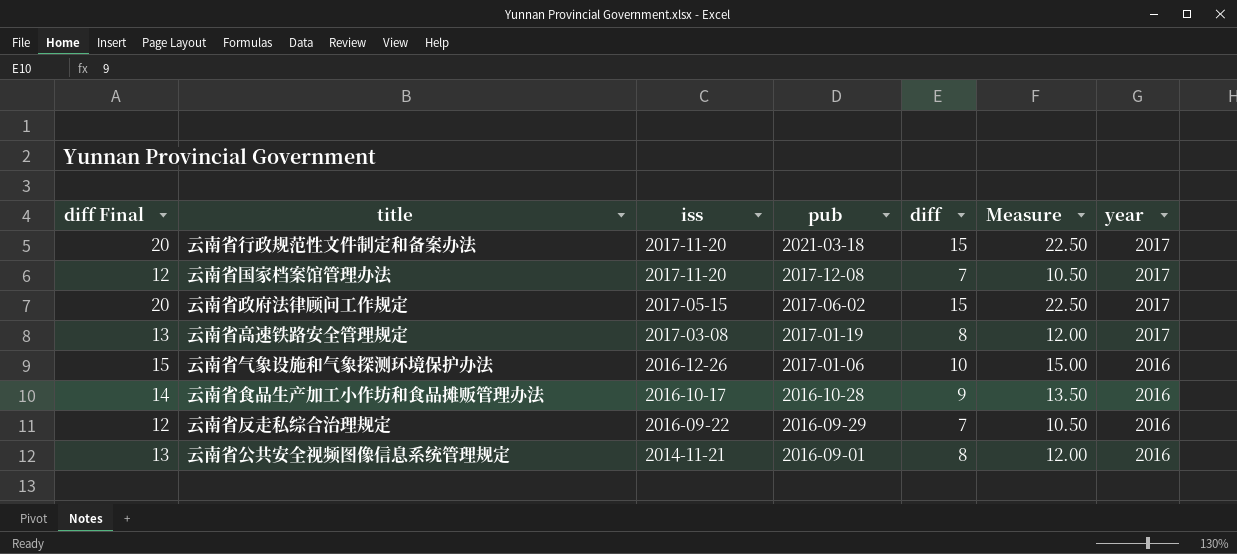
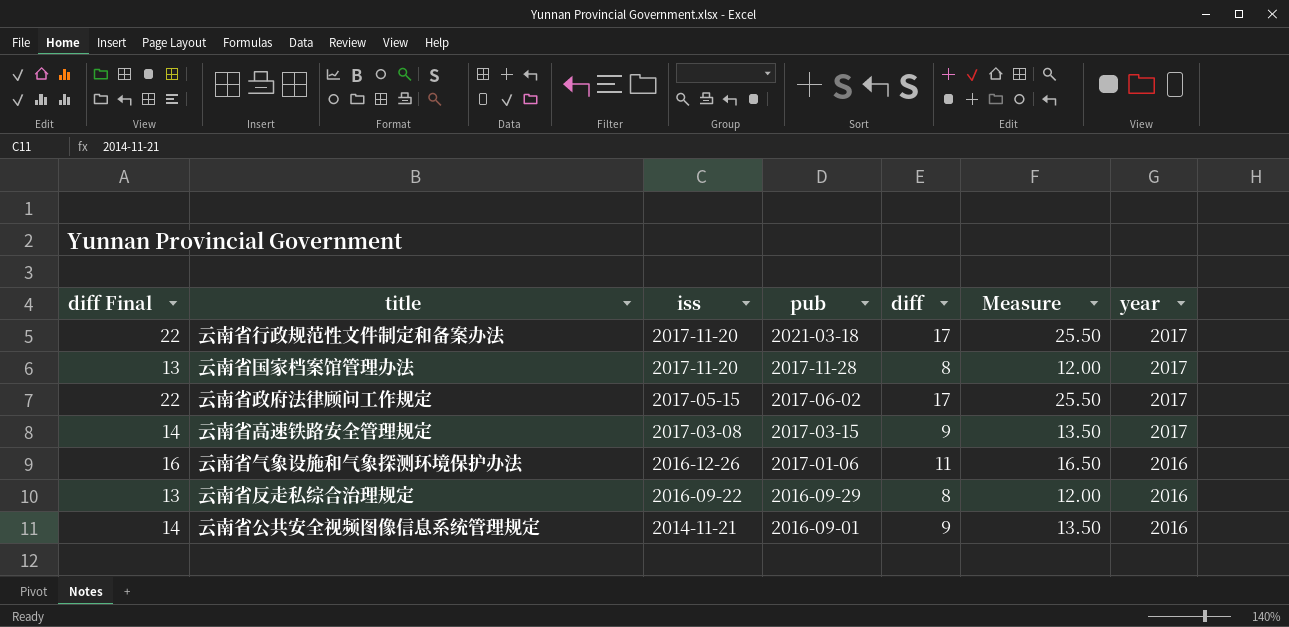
row 云南省食品生产加工小作坊和食品摊贩管理办法: 14 | 2016-10-17 | 2016-10-28 | 9 | 13.50 | 2016 -> none
云南省行政规范性文件制定和备案办法 | diff Final: 20 -> 22
云南省行政规范性文件制定和备案办法 | diff: 15 -> 17
云南省行政规范性文件制定和备案办法 | Measure: 22.50 -> 25.50
云南省国家档案馆管理办法 | diff Final: 12 -> 13
云南省国家档案馆管理办法 | pub: 2017-12-08 -> 2017-11-28
云南省国家档案馆管理办法 | diff: 7 -> 8
云南省国家档案馆管理办法 | Measure: 10.50 -> 12.00
云南省政府法律顾问工作规定 | diff Final: 20 -> 22
云南省政府法律顾问工作规定 | diff: 15 -> 17
云南省政府法律顾问工作规定 | Measure: 22.50 -> 25.50
云南省高速铁路安全管理规定 | diff Final: 13 -> 14
云南省高速铁路安全管理规定 | pub: 2017-01-19 -> 2017-03-15
云南省高速铁路安全管理规定 | diff: 8 -> 9
云南省高速铁路安全管理规定 | Measure: 12.00 -> 13.50
云南省气象设施和气象探测环境保护办法 | diff Final: 15 -> 16
云南省气象设施和气象探测环境保护办法 | diff: 10 -> 11
云南省气象设施和气象探测环境保护办法 | Measure: 15.00 -> 16.50
云南省反走私综合治理规定 | diff Final: 12 -> 13
云南省反走私综合治理规定 | diff: 7 -> 8
云南省反走私综合治理规定 | Measure: 10.50 -> 12.00
云南省公共安全视频图像信息系统管理规定 | diff Final: 13 -> 14
云南省公共安全视频图像信息系统管理规定 | diff: 8 -> 9
云南省公共安全视频图像信息系统管理规定 | Measure: 12.00 -> 13.50

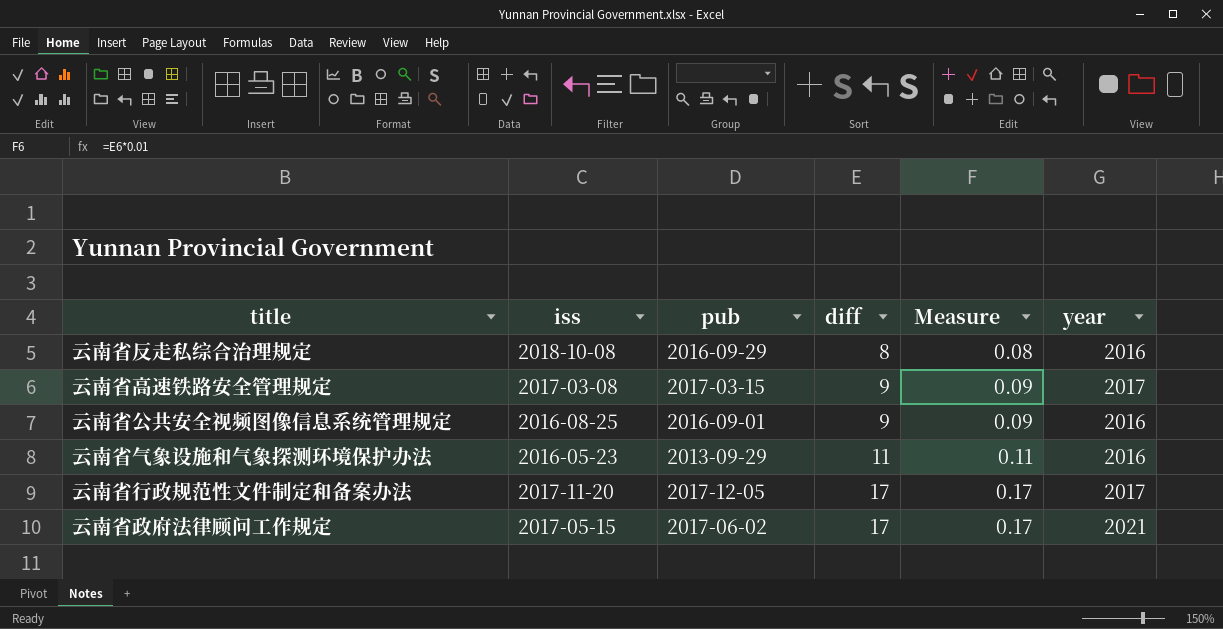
row order: iss descending -> diff ascending
column diff Final | formula: [diff] + 5 -> none
column Measure | formula: [diff] * 1.5 -> [diff] * 0.01
row 云南省国家档案馆管理办法: 13 | 2017-11-20 | 2017-11-28 | 8 | 12.00 | 2017 -> none
云南省反走私综合治理规定 | iss: 2016-09-22 -> 2018-10-08
云南省公共安全视频图像信息系统管理规定 | iss: 2014-11-21 -> 2016-08-25
云南省气象设施和气象探测环境保护办法 | iss: 2016-12-26 -> 2016-05-23
云南省气象设施和气象探测环境保护办法 | pub: 2017-01-06 -> 2013-09-29
云南省行政规范性文件制定和备案办法 | pub: 2021-03-18 -> 2017-12-05
云南省政府法律顾问工作规定 | year: 2017 -> 2021

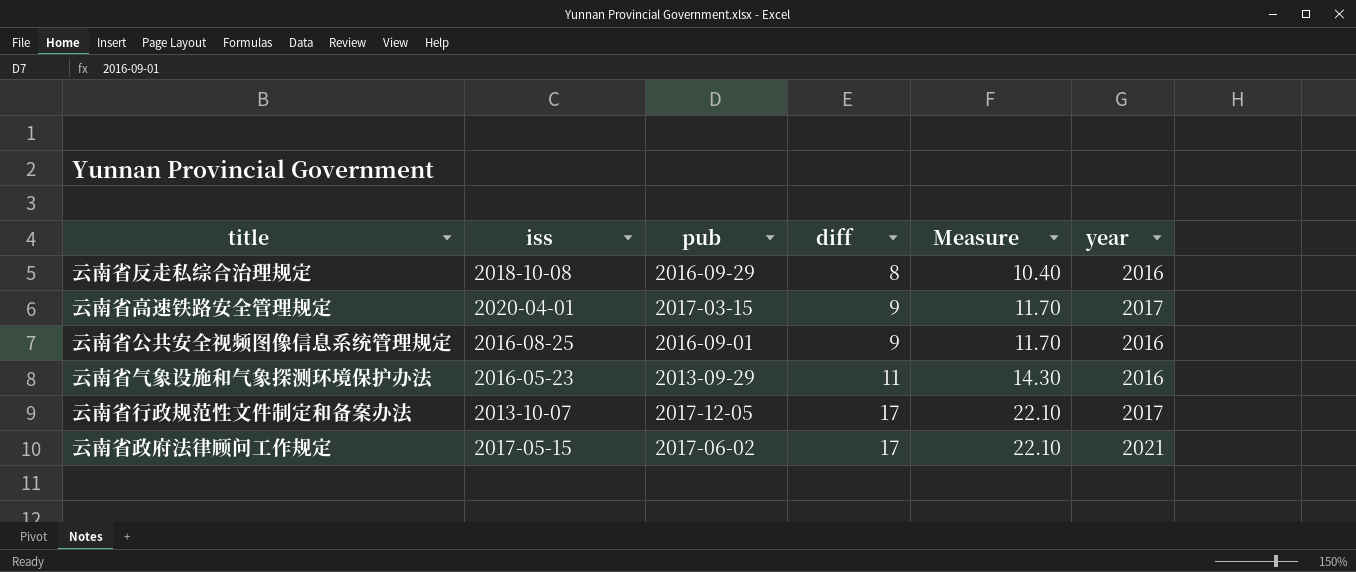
column Measure | formula: [diff] * 0.01 -> [diff] * 1.3
云南省高速铁路安全管理规定 | iss: 2017-03-08 -> 2020-04-01
云南省行政规范性文件制定和备案办法 | iss: 2017-11-20 -> 2013-10-07

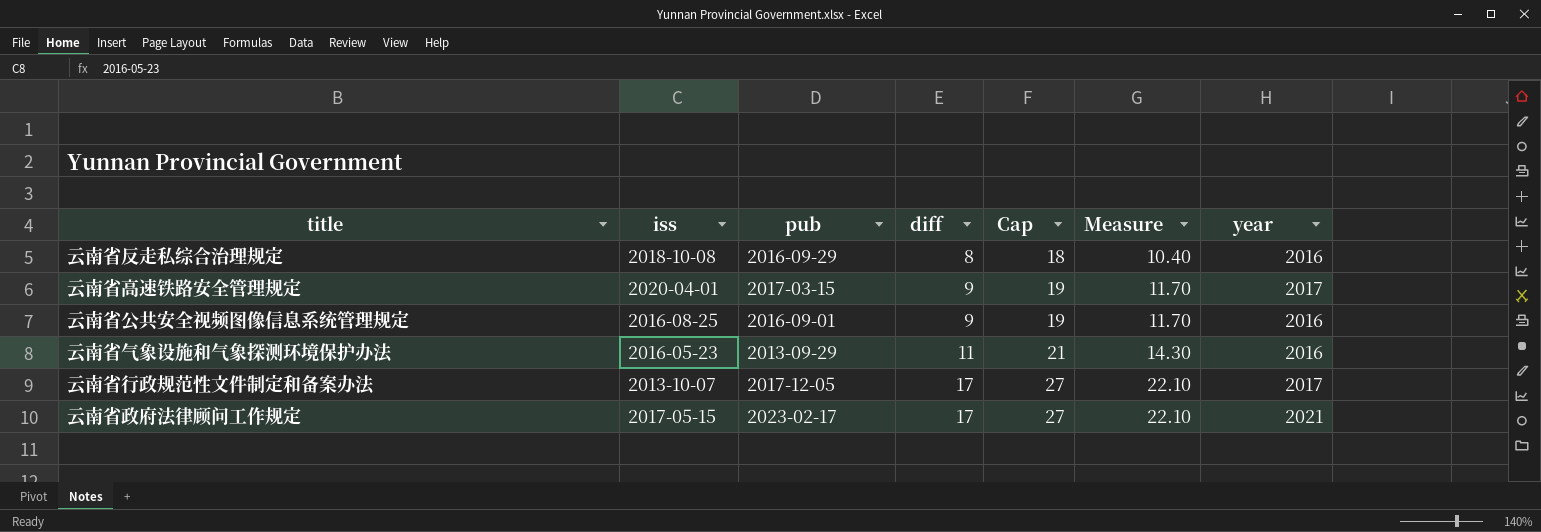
column Cap | formula: none -> [diff] + 10
云南省政府法律顾问工作规定 | pub: 2017-06-02 -> 2023-02-17

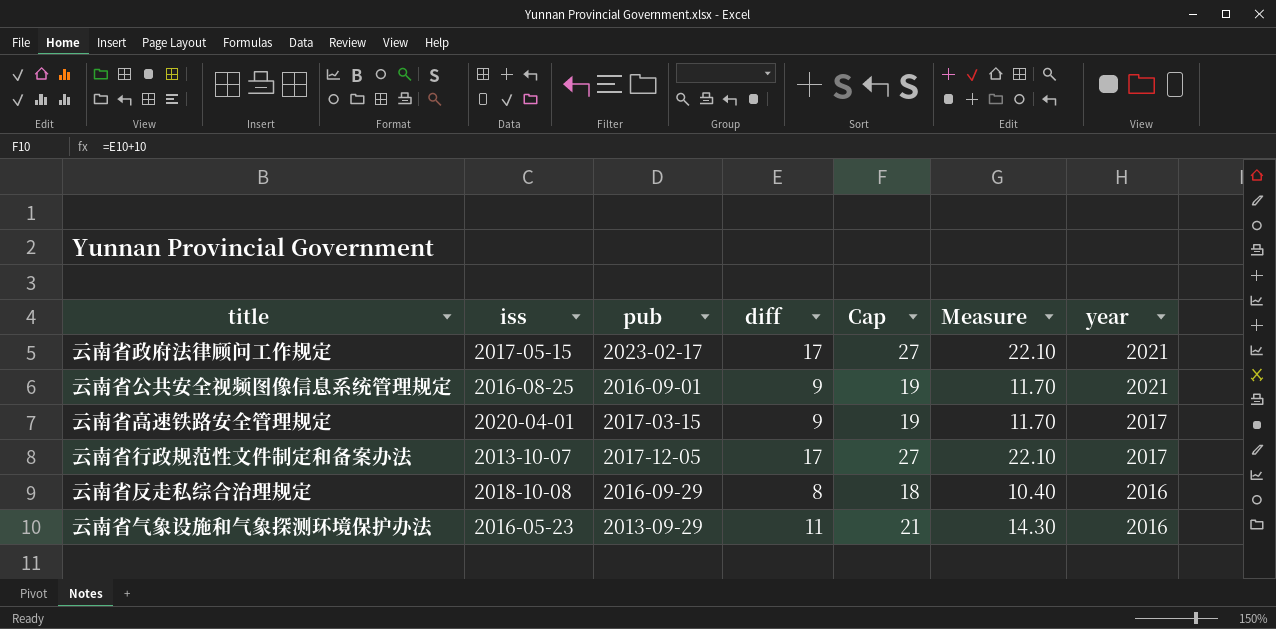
row order: diff ascending -> year descending
云南省公共安全视频图像信息系统管理规定 | year: 2016 -> 2021

